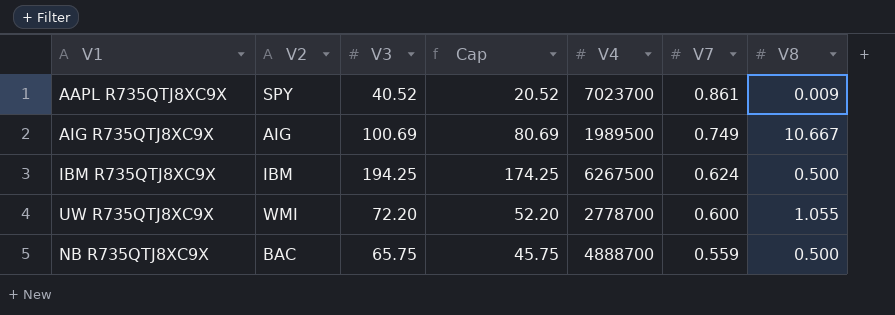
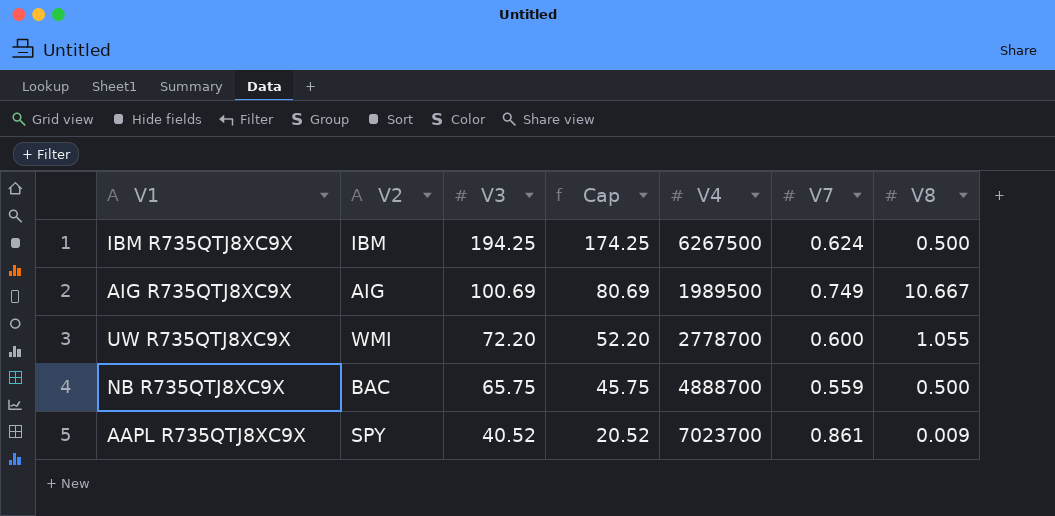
row order: V7 descending -> V3 descending

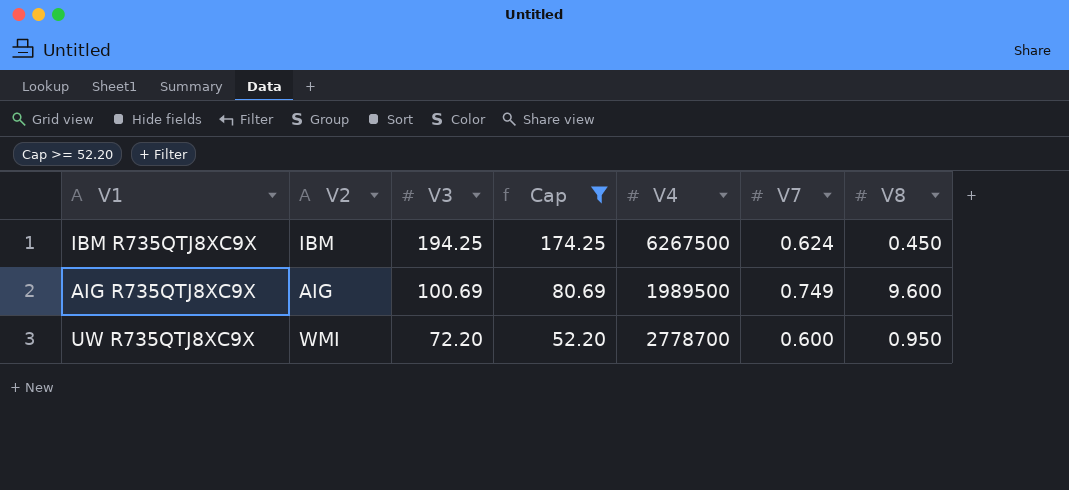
filter: none -> Cap >= 52.20
IBM R735QTJ8XC9X | V8: 0.500 -> 0.450
AIG R735QTJ8XC9X | V8: 10.667 -> 9.600
UW R735QTJ8XC9X | V8: 1.055 -> 0.950

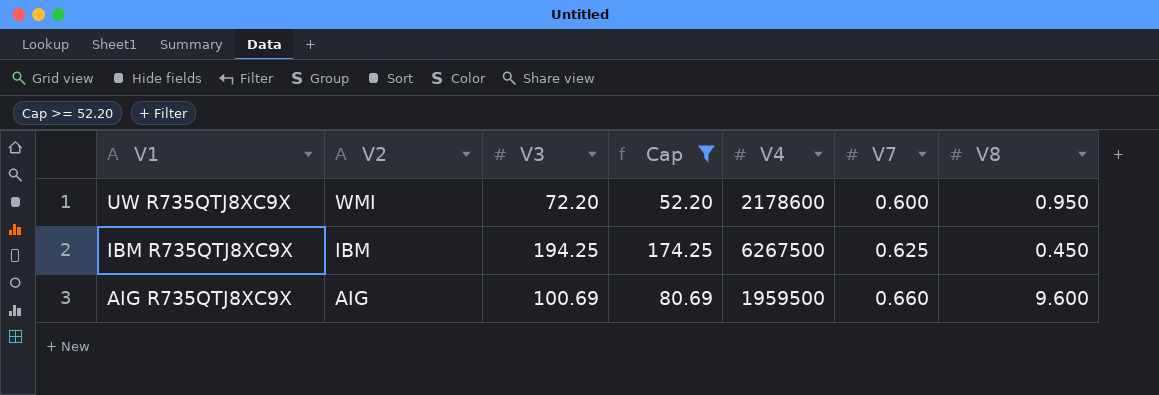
row order: V3 descending -> V1 descending
UW R735QTJ8XC9X | V4: 2778700 -> 2178600
IBM R735QTJ8XC9X | V7: 0.624 -> 0.625
AIG R735QTJ8XC9X | V4: 1989500 -> 1959500
AIG R735QTJ8XC9X | V7: 0.749 -> 0.660

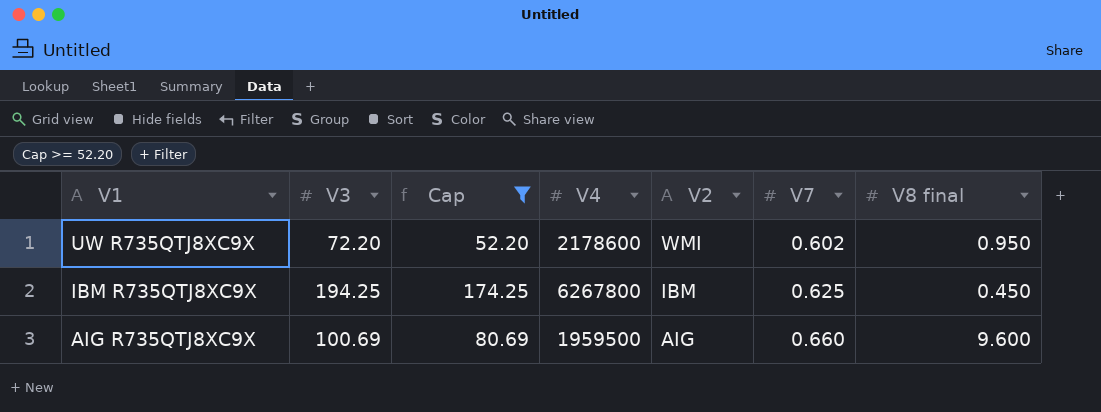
column V2 | position: 2 -> 5
column name: V8 -> V8 final
UW R735QTJ8XC9X | V7: 0.600 -> 0.602
IBM R735QTJ8XC9X | V4: 6267500 -> 6267800

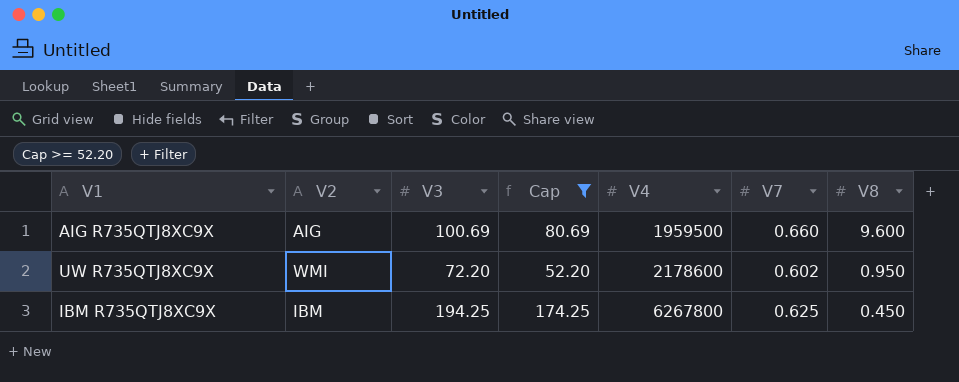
row order: V1 descending -> V4 ascending
column V2 | position: 5 -> 2
column name: V8 final -> V8

